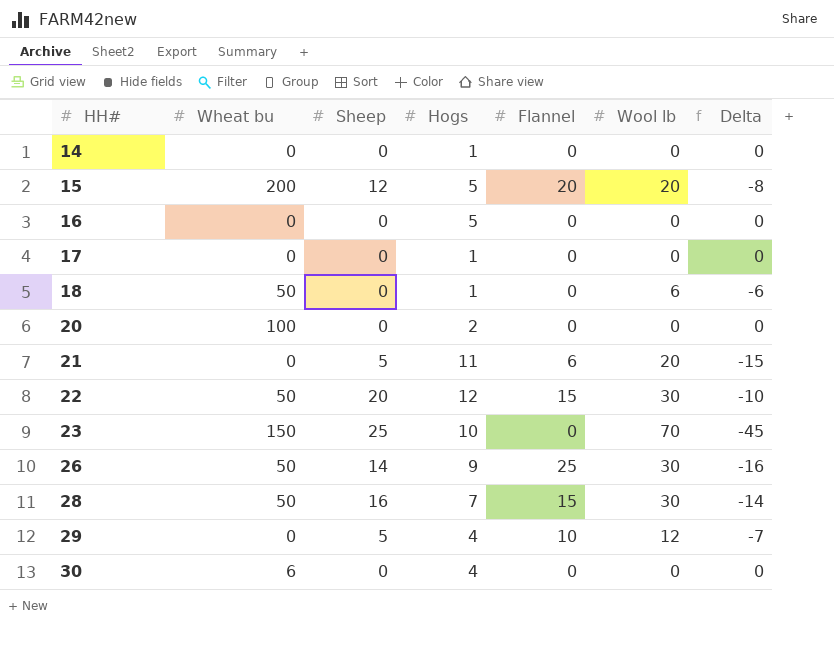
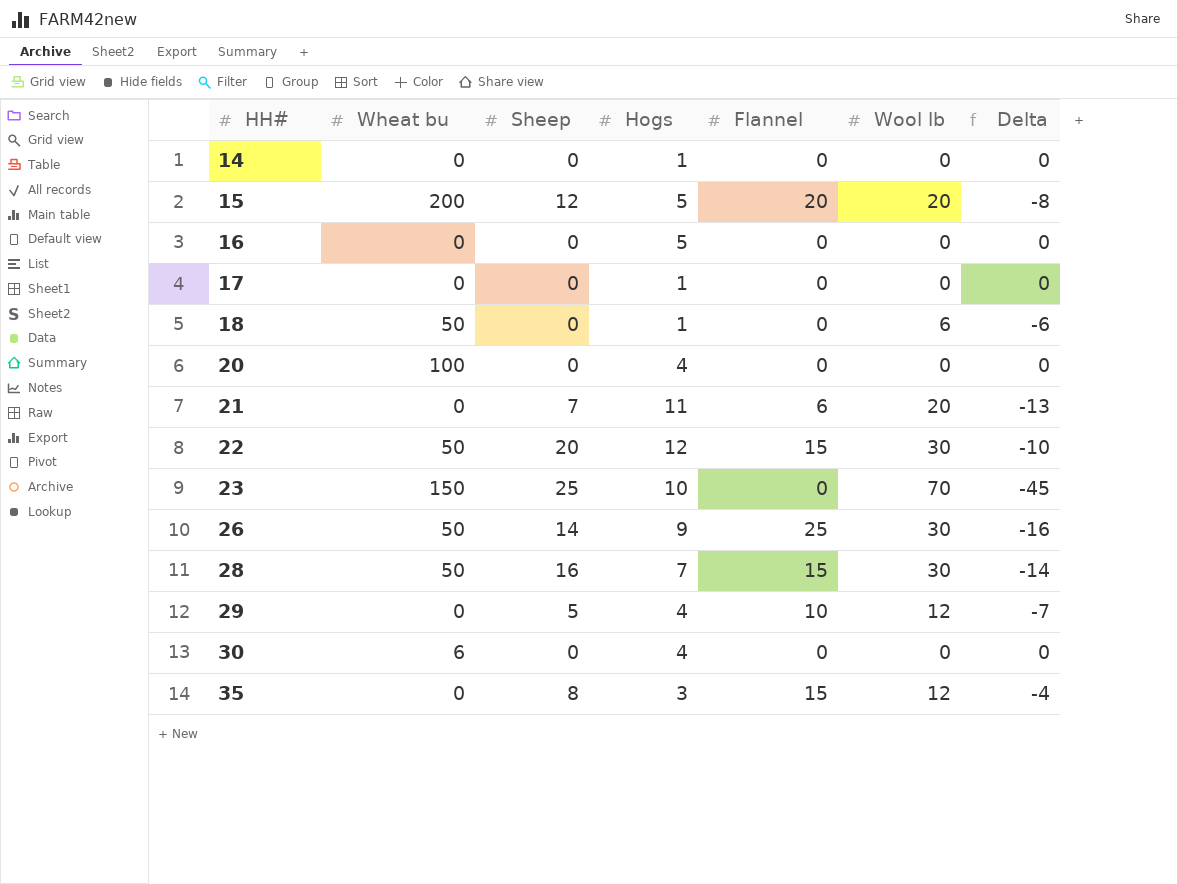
20 | Hogs: 2 -> 4
21 | Sheep: 5 -> 7
21 | Delta: -15 -> -13
row 35: none -> 0 | 8 | 3 | 15 | 12 | -4

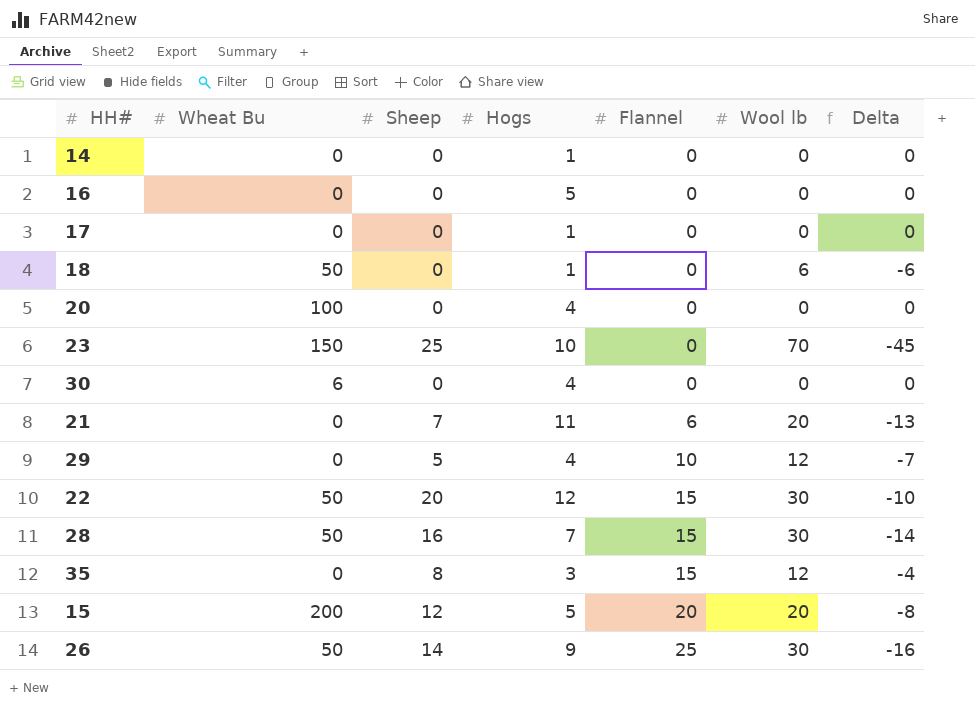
row order: HH# ascending -> Flannel ascending
column name: Wheat bu -> Wheat Bu

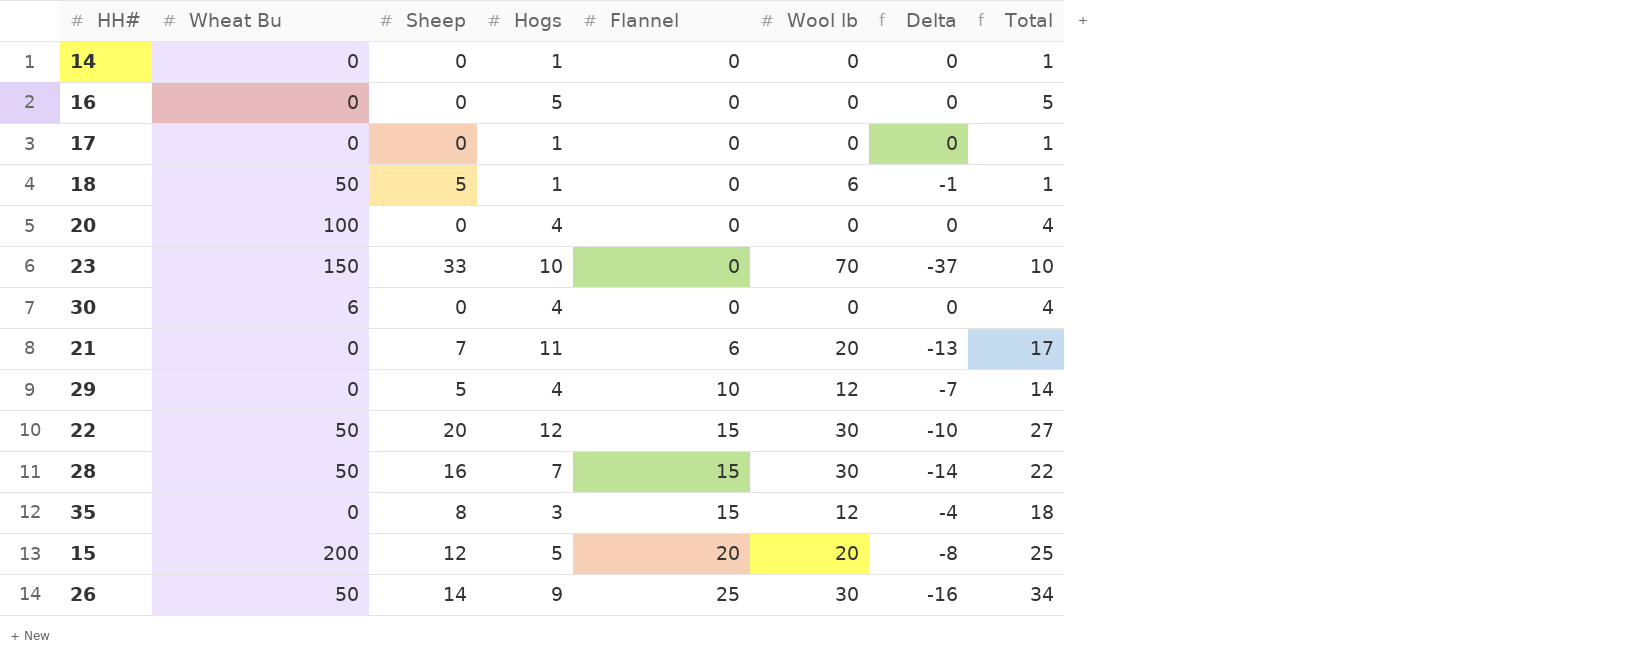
column Total | formula: none -> [Hogs] + [Flannel]
18 | Sheep: 0 -> 5
18 | Delta: -6 -> -1
23 | Sheep: 25 -> 33
23 | Delta: -45 -> -37

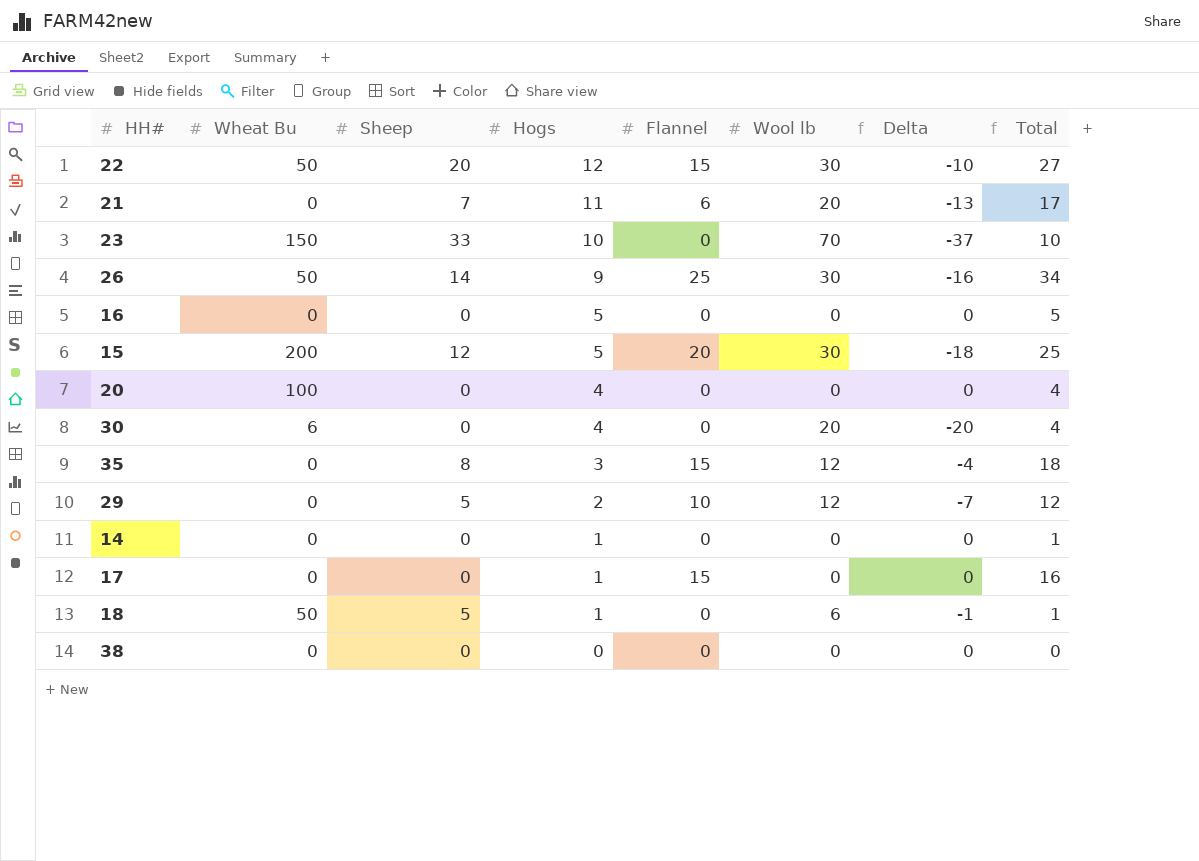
row order: Flannel ascending -> Hogs descending
row 28: 50 | 16 | 7 | 15 | 30 | -14 | 22 -> none
15 | Wool lb: 20 -> 30
15 | Delta: -8 -> -18
30 | Wool lb: 0 -> 20
30 | Delta: 0 -> -20
29 | Hogs: 4 -> 2
29 | Total: 14 -> 12
17 | Flannel: 0 -> 15
17 | Total: 1 -> 16
row 38: none -> 0 | 0 | 0 | 0 | 0 | 0 | 0

